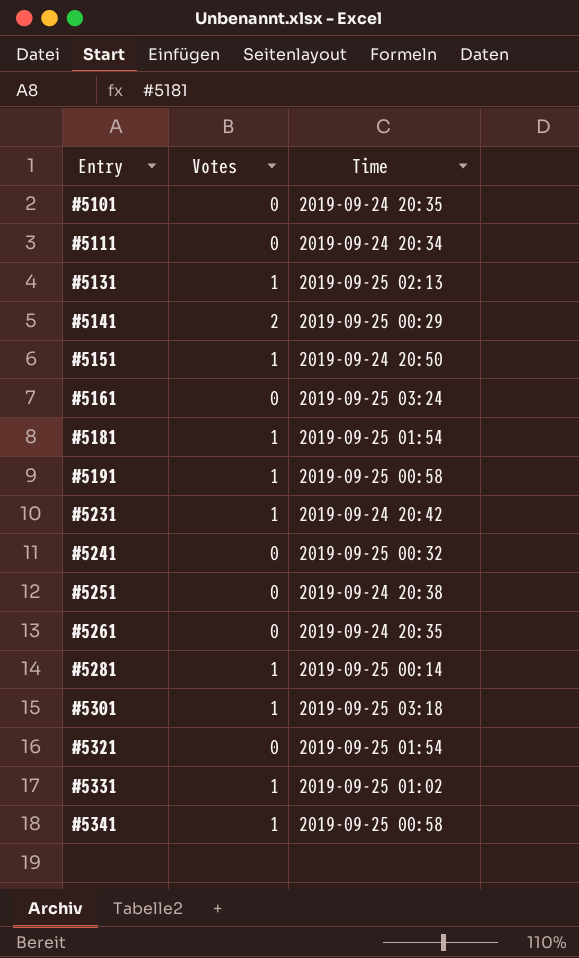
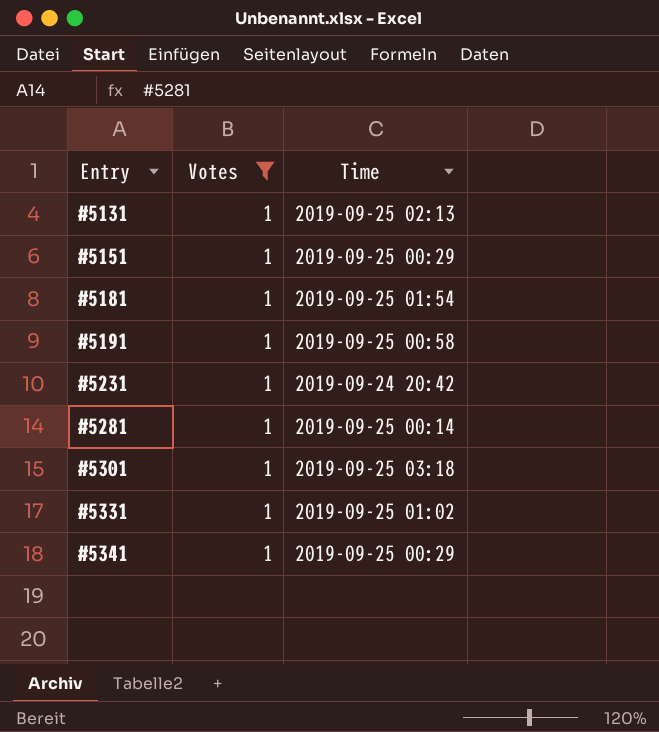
filter: none -> Votes = 1
#5151 | Time: 2019-09-24 20:50 -> 2019-09-25 00:29
#5341 | Time: 2019-09-25 00:58 -> 2019-09-25 00:29

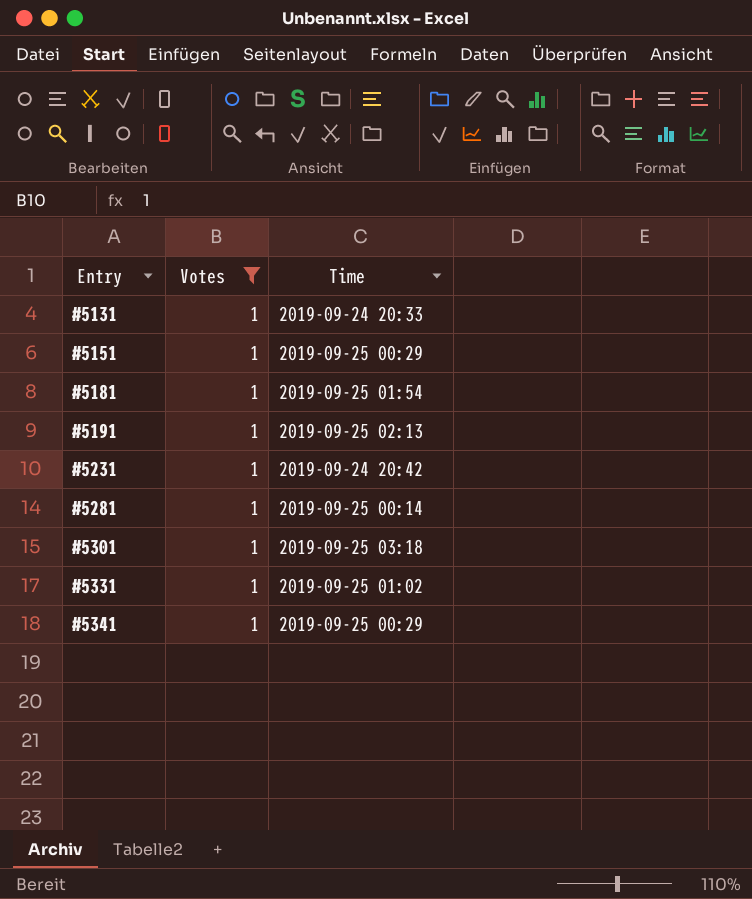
#5131 | Time: 2019-09-25 02:13 -> 2019-09-24 20:33
#5191 | Time: 2019-09-25 00:58 -> 2019-09-25 02:13

